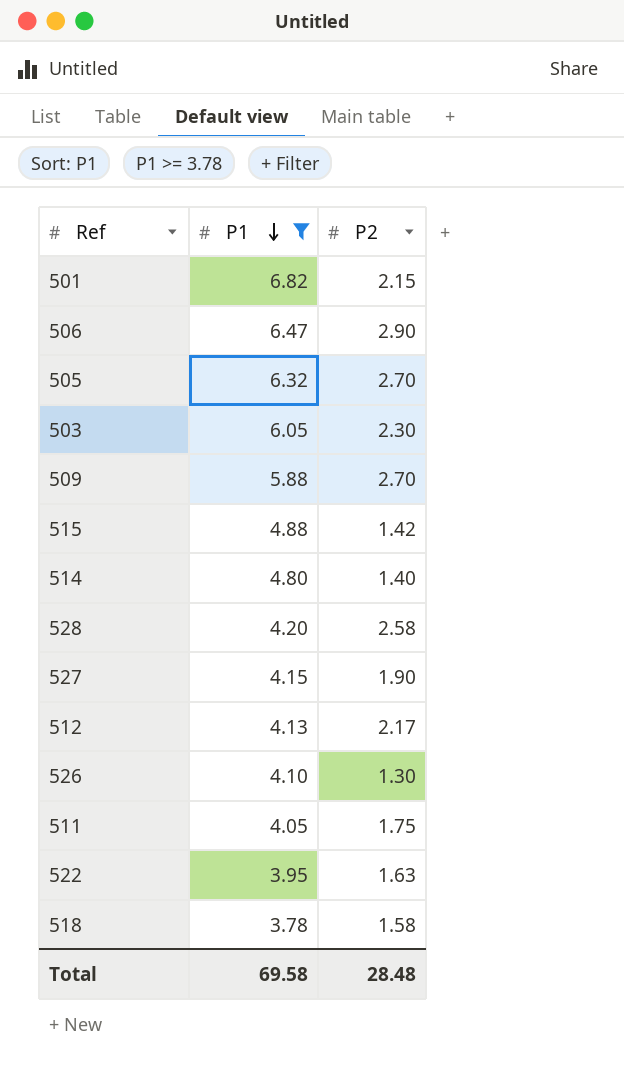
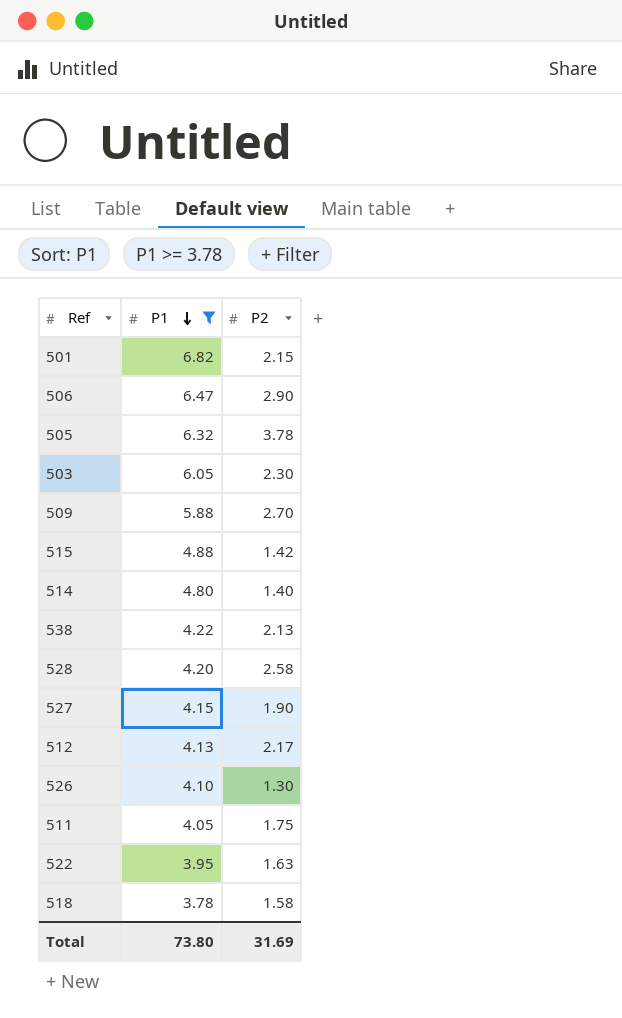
505 | P2: 2.70 -> 3.78
row 538: none -> 4.22 | 2.13
Total | P1: 69.58 -> 73.80
Total | P2: 28.48 -> 31.69

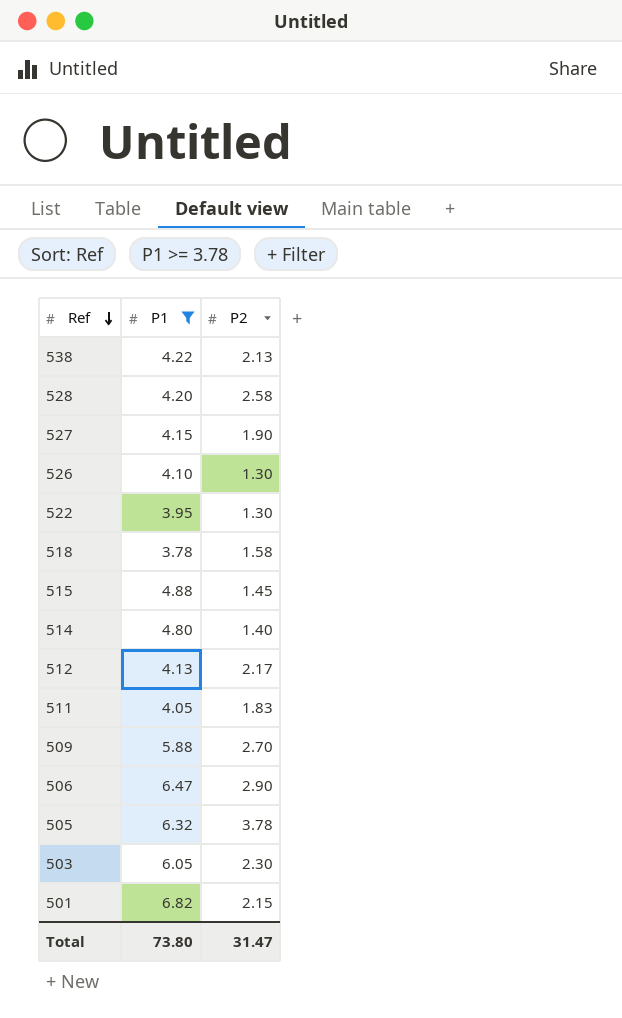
row order: P1 descending -> Ref descending
522 | P2: 1.63 -> 1.30
515 | P2: 1.42 -> 1.45
511 | P2: 1.75 -> 1.83
Total | P2: 31.69 -> 31.47

